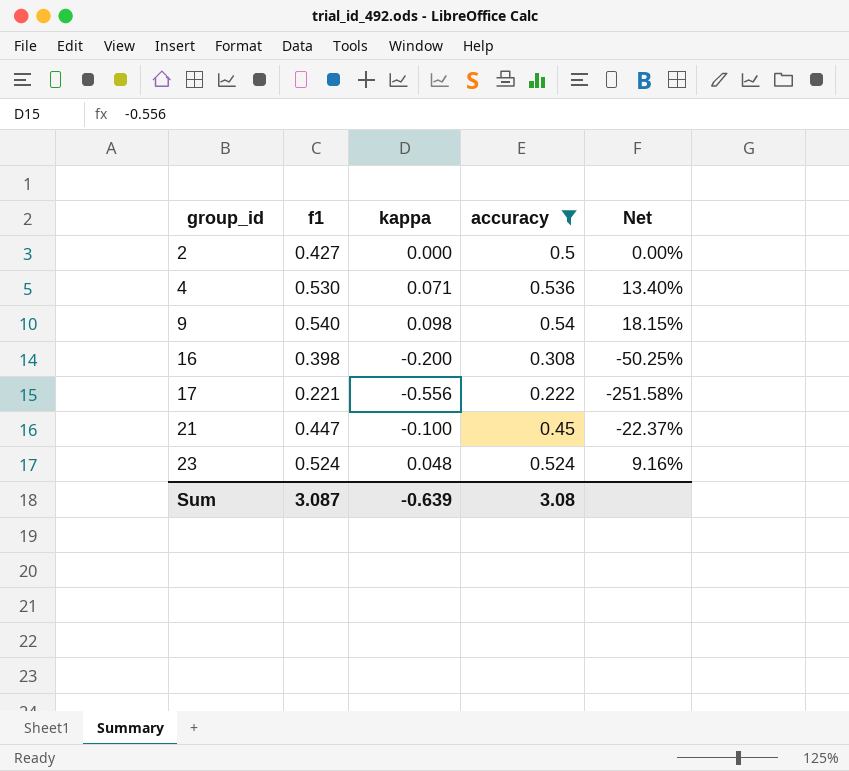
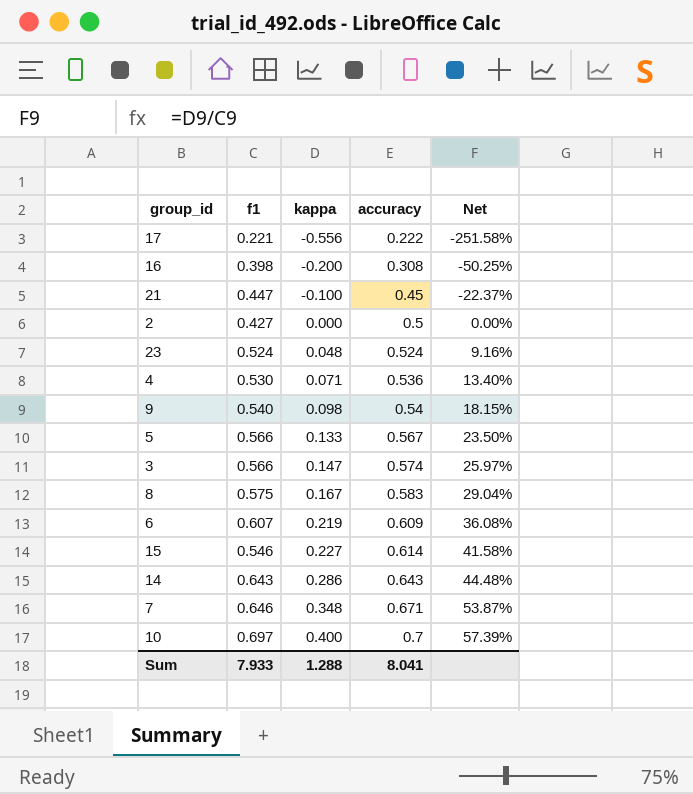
filter: accuracy <= 0.54 -> none
row order: group_id ascending -> kappa ascending
Sum | f1: 3.087 -> 7.933
Sum | kappa: -0.639 -> 1.288
Sum | accuracy: 3.08 -> 8.041

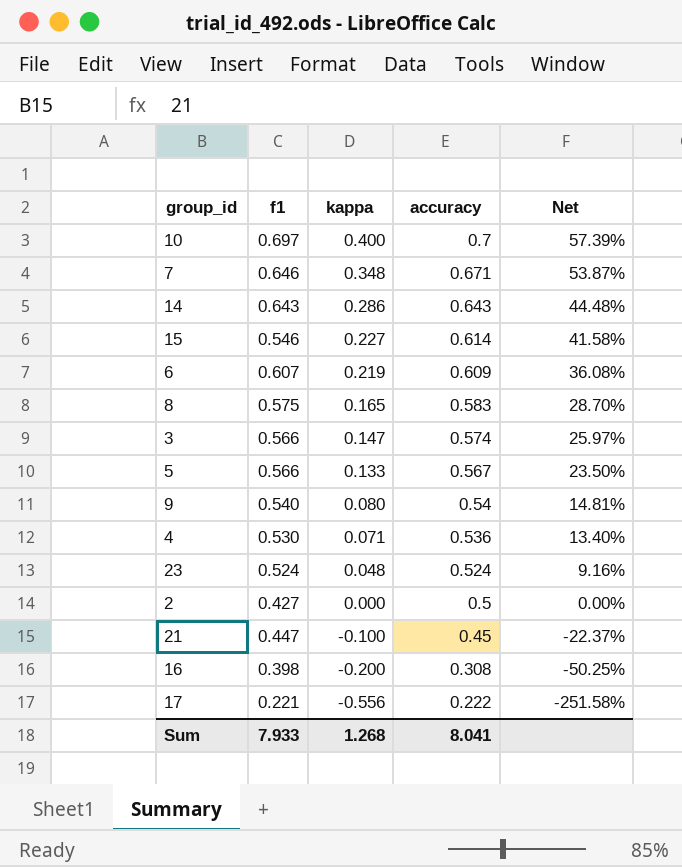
row order: kappa ascending -> kappa descending
8 | kappa: 0.167 -> 0.165
8 | Net: 29.04% -> 28.70%
9 | kappa: 0.098 -> 0.080
9 | Net: 18.15% -> 14.81%
Sum | kappa: 1.288 -> 1.268

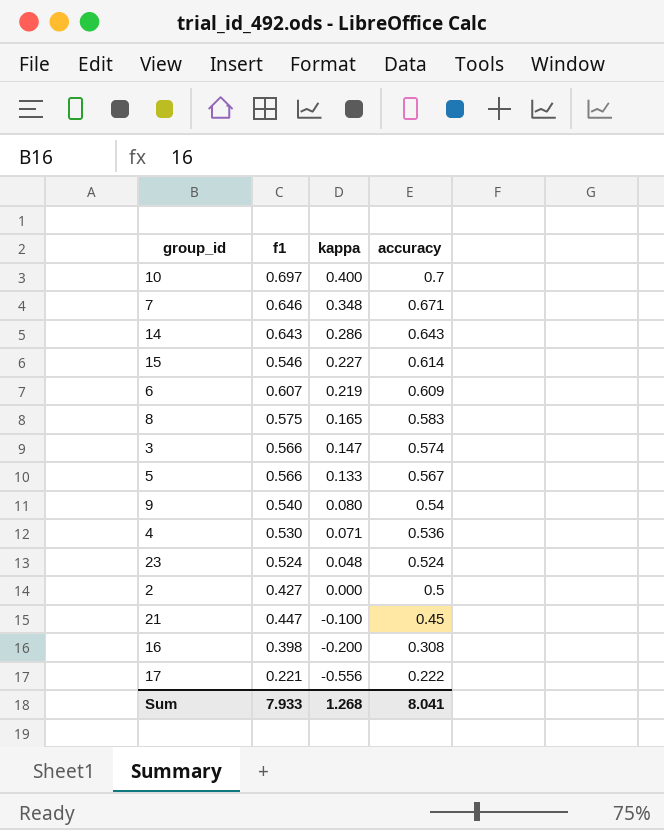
column Net | formula: [kappa] / [f1] -> none

